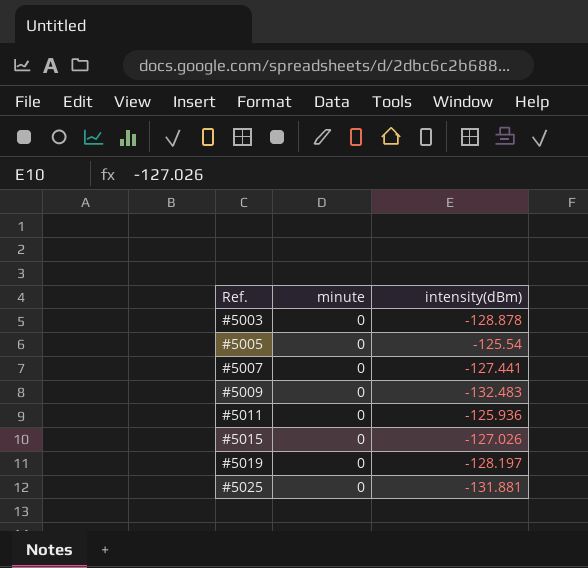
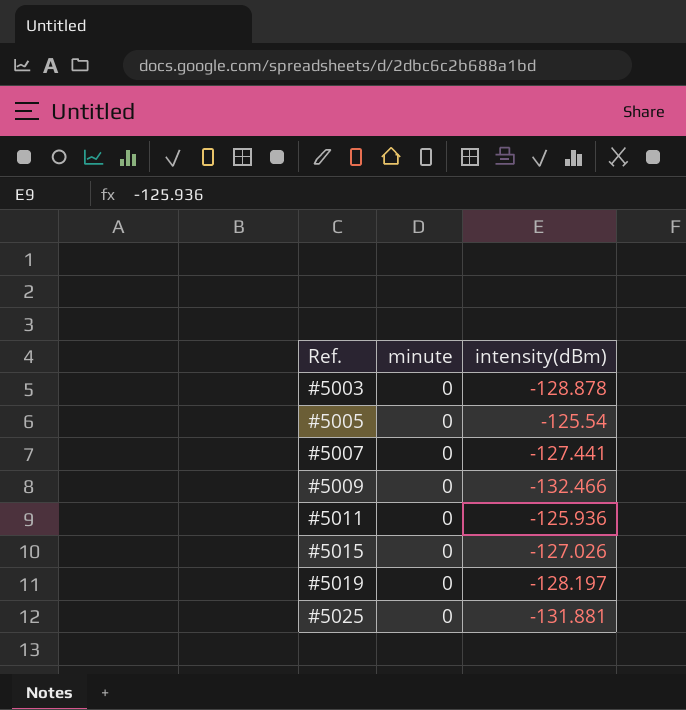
#5009 | intensity(dBm): -132.483 -> -132.466

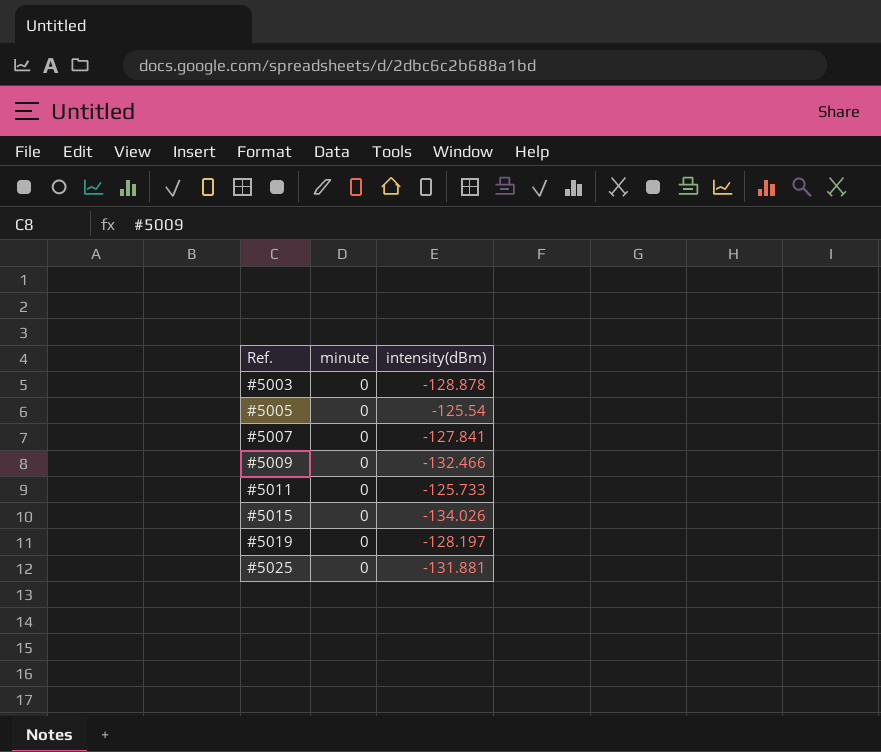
#5007 | intensity(dBm): -127.441 -> -127.841
#5011 | intensity(dBm): -125.936 -> -125.733
#5015 | intensity(dBm): -127.026 -> -134.026

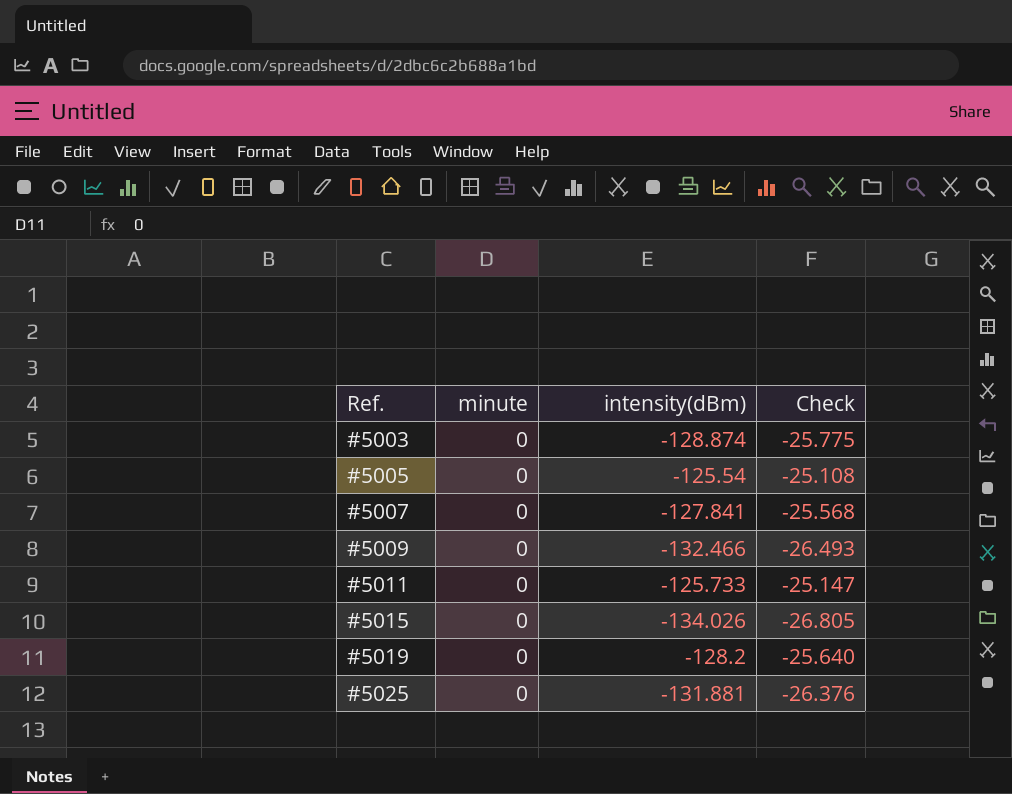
column Check | formula: none -> [intensity(dBm)] * 0.2
#5003 | intensity(dBm): -128.878 -> -128.874
#5019 | intensity(dBm): -128.197 -> -128.2

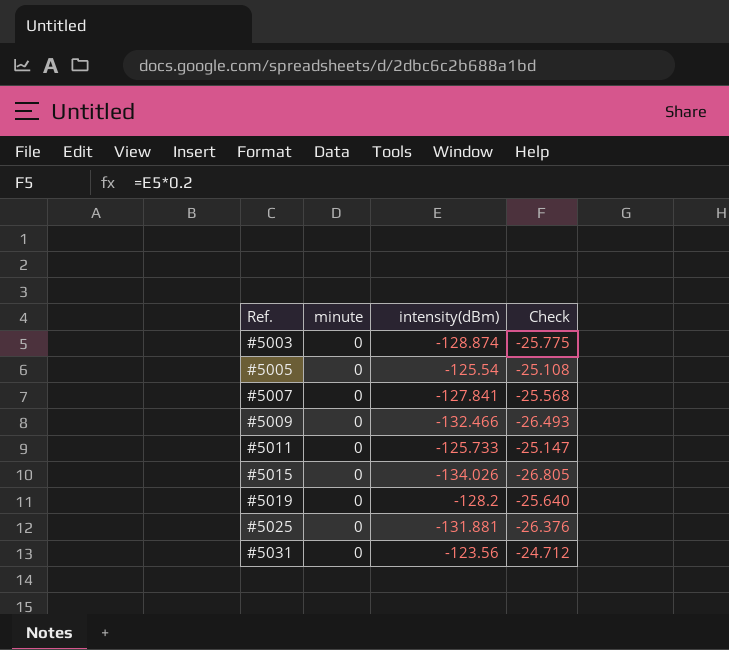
row #5031: none -> 0 | -123.56 | -24.712

